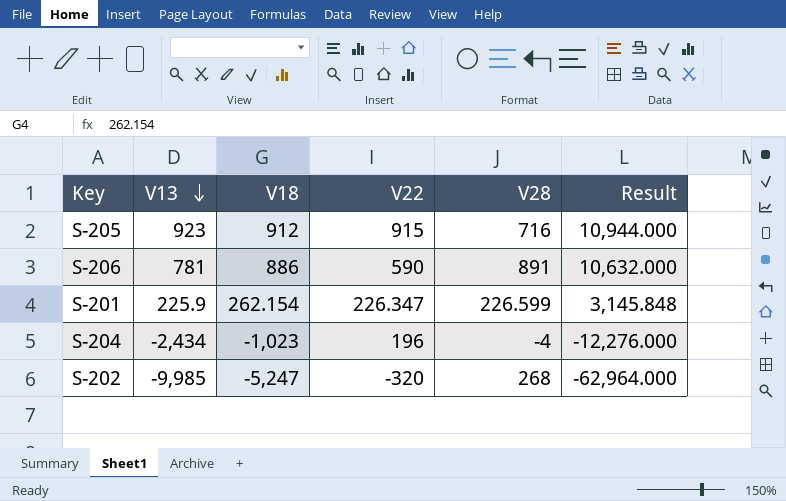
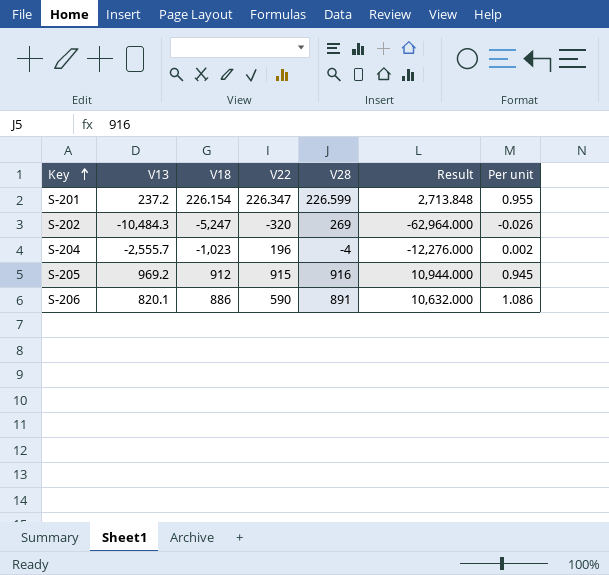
row order: V13 descending -> Key ascending
column Per unit | formula: none -> [V28] / [V13]
S-201 | V13: 225.9 -> 237.2
S-201 | V18: 262.154 -> 226.154
S-201 | Result: 3,145.848 -> 2,713.848
S-202 | V13: -9,985 -> -10,484.3
S-202 | V28: 268 -> 269
S-204 | V13: -2,434 -> -2,555.7
S-205 | V13: 923 -> 969.2
S-205 | V28: 716 -> 916
S-206 | V13: 781 -> 820.1

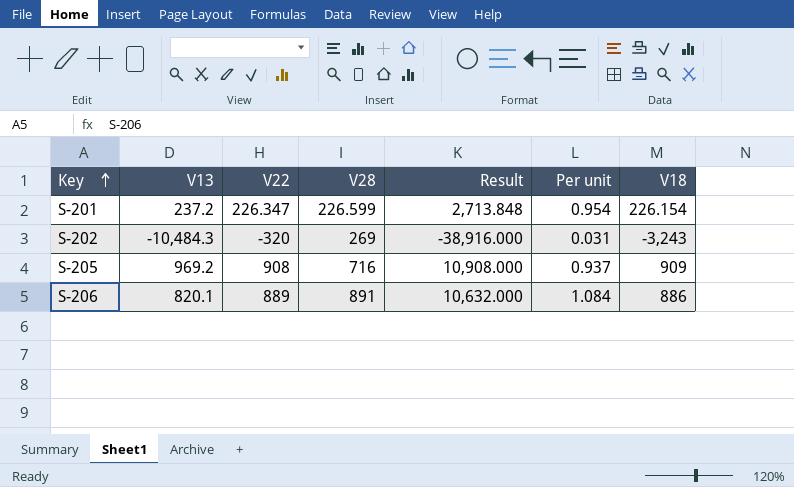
column Per unit | formula: [V28] / [V13] -> [V22] / [V13]
column V18 | position: 3 -> 7
row S-204: -2,555.7 | -1,023 | 196 | -4 | -12,276.000 | 0.002 -> none
S-202 | Result: -62,964.000 -> -38,916.000
S-202 | V18: -5,247 -> -3,243
S-205 | V22: 915 -> 908
S-205 | V28: 916 -> 716
S-205 | Result: 10,944.000 -> 10,908.000
S-205 | V18: 912 -> 909
S-206 | V22: 590 -> 889

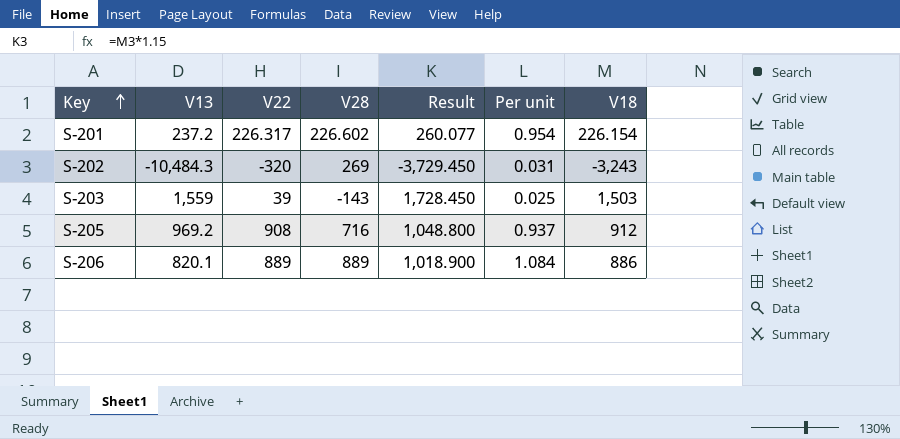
column Result | formula: [V18] * 12 -> [V18] * 1.15
S-201 | V22: 226.347 -> 226.317
S-201 | V28: 226.599 -> 226.602
row S-203: none -> 1,559 | 39 | -143 | 1,728.450 | 0.025 | 1,503
S-205 | V18: 909 -> 912
S-206 | V28: 891 -> 889

